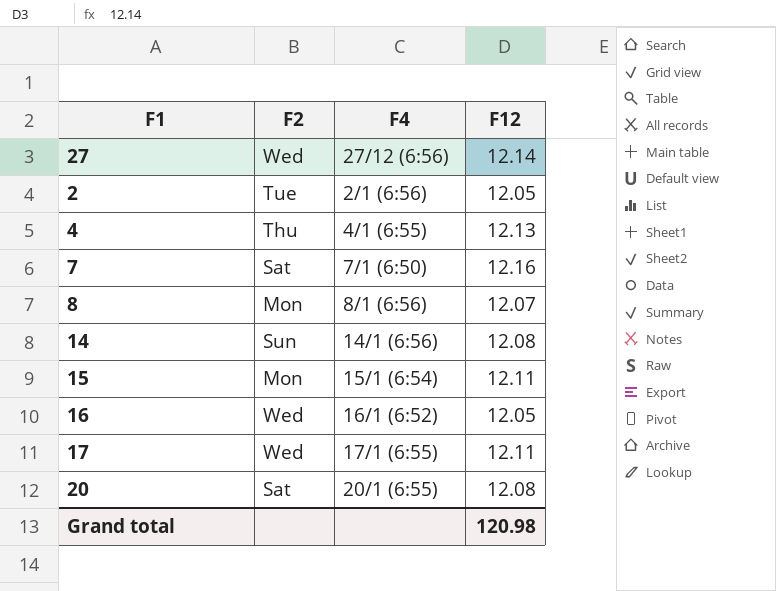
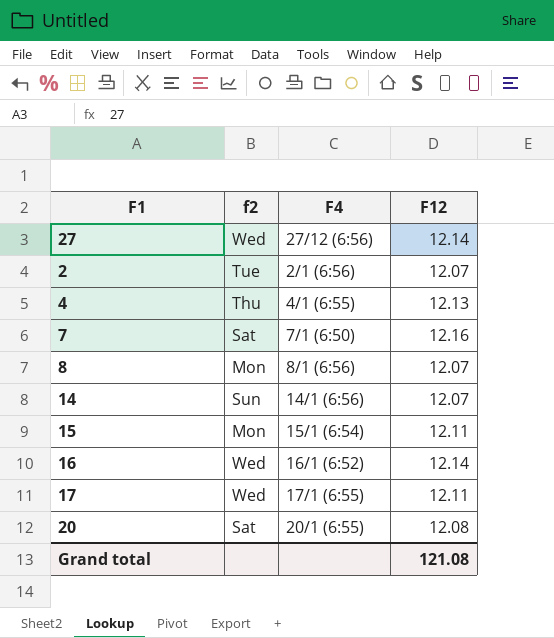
column name: F2 -> f2
2 | F12: 12.05 -> 12.07
14 | F12: 12.08 -> 12.07
16 | F12: 12.05 -> 12.14
Grand total | F12: 120.98 -> 121.08

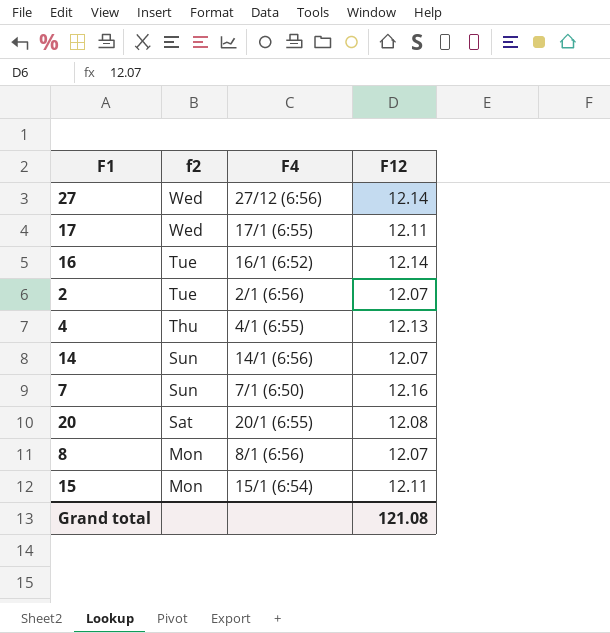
row order: none -> f2 descending
16 | f2: Wed -> Tue
7 | f2: Sat -> Sun

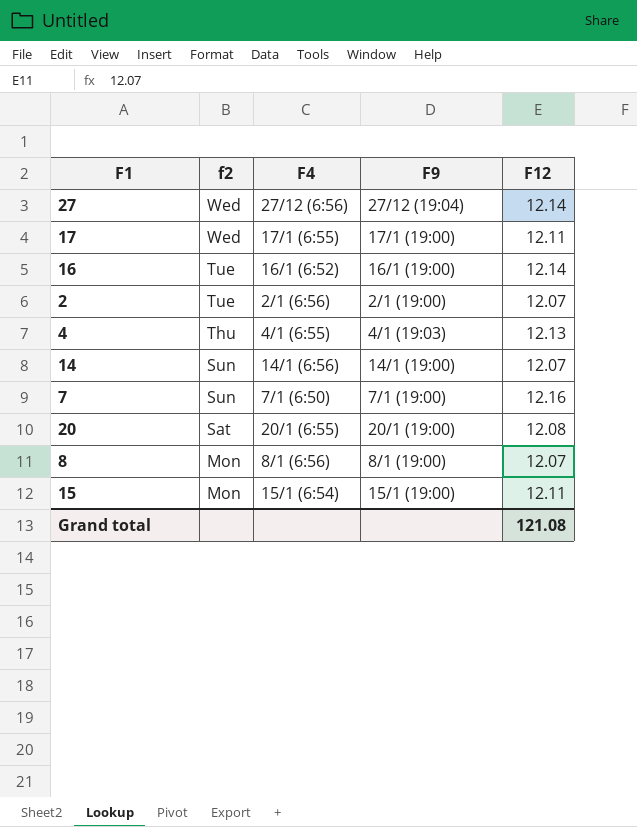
column F9 | position: none -> 4

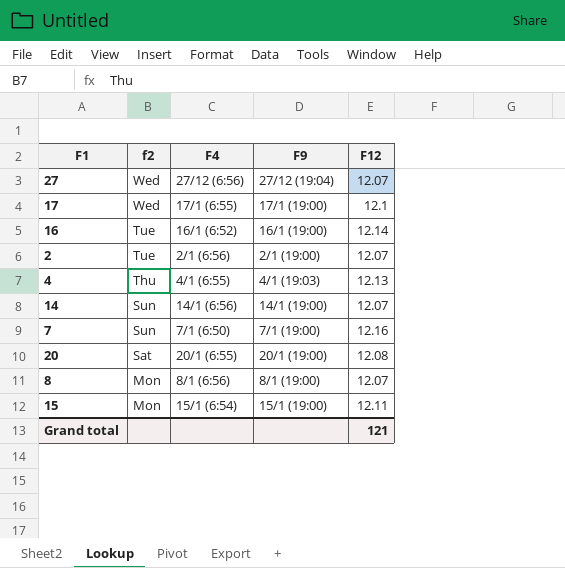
27 | F12: 12.14 -> 12.07
17 | F12: 12.11 -> 12.1
Grand total | F12: 121.08 -> 121

